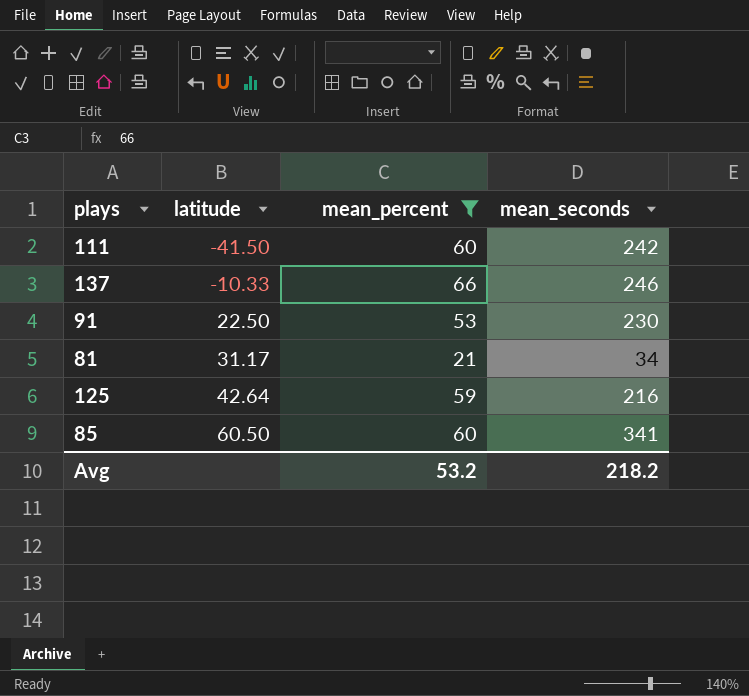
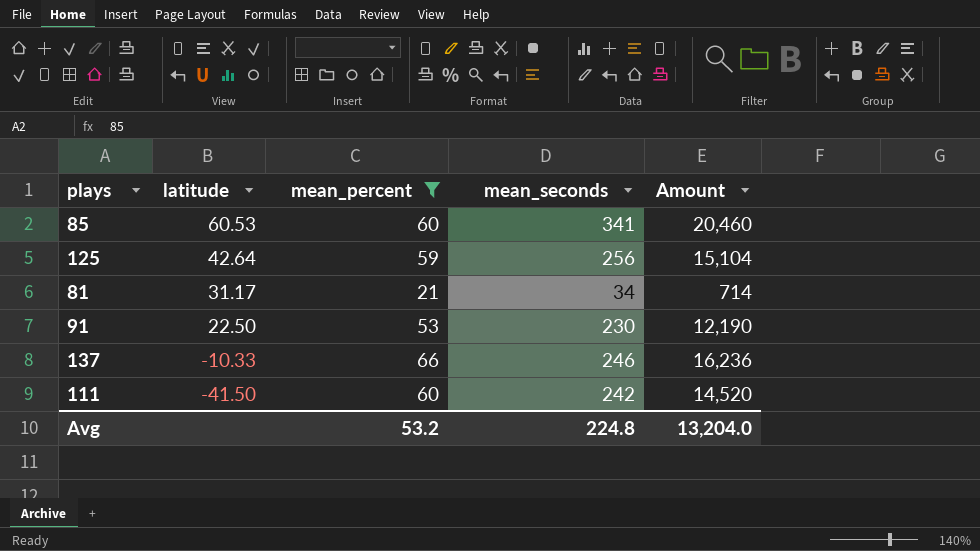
row order: latitude ascending -> latitude descending
column Amount | formula: none -> [mean_percent] * [mean_seconds]
85 | latitude: 60.50 -> 60.53
125 | mean_seconds: 216 -> 256
Avg | mean_seconds: 218.2 -> 224.8

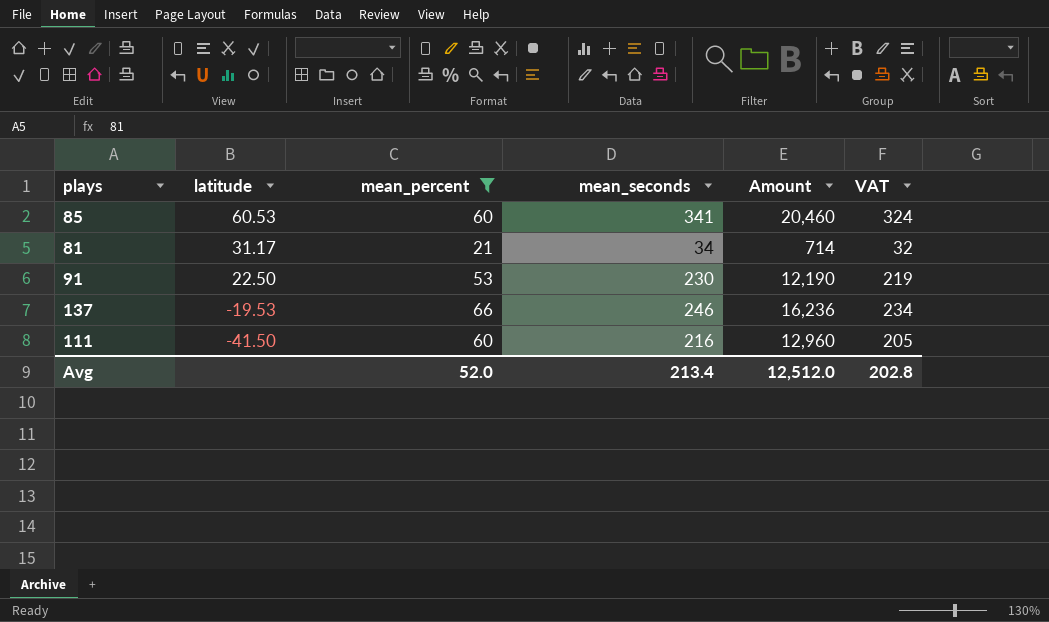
column VAT | formula: none -> [mean_seconds] * 0.95
row 125: 42.64 | 59 | 256 | 15,104 -> none
137 | latitude: -10.33 -> -19.53
111 | mean_seconds: 242 -> 216
111 | Amount: 14,520 -> 12,960
Avg | mean_percent: 53.2 -> 52.0
Avg | mean_seconds: 224.8 -> 213.4
Avg | Amount: 13,204.0 -> 12,512.0

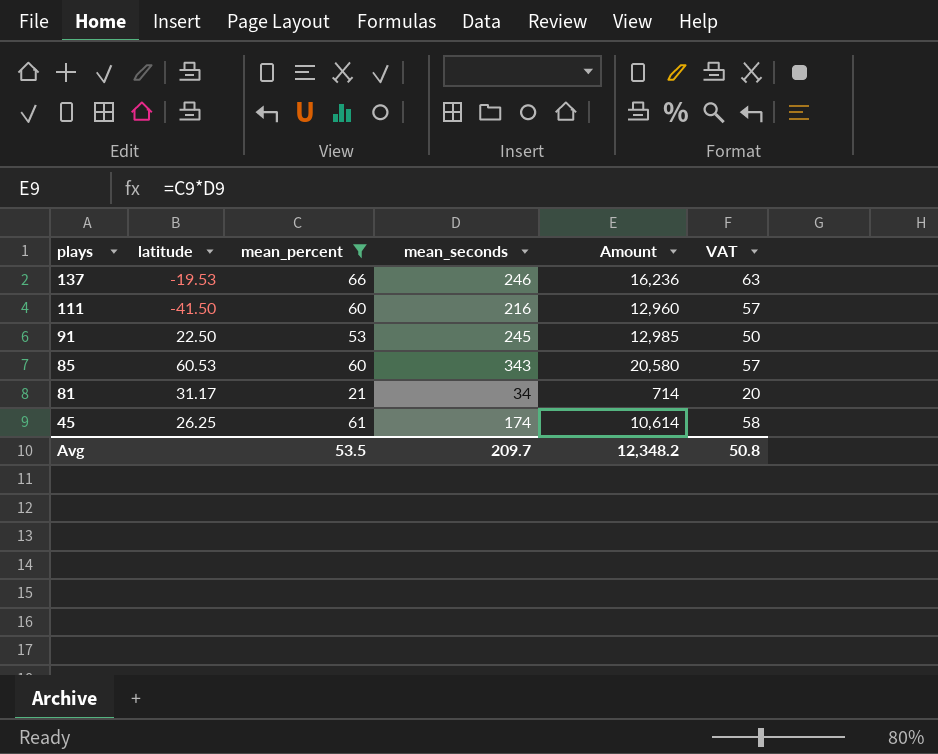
row order: latitude descending -> plays descending
column VAT | formula: [mean_seconds] * 0.95 -> [mean_percent] * 0.95
91 | mean_seconds: 230 -> 245
91 | Amount: 12,190 -> 12,985
85 | mean_seconds: 341 -> 343
85 | Amount: 20,460 -> 20,580
row 45: none -> 26.25 | 61 | 174 | 10,614 | 58
Avg | mean_percent: 52.0 -> 53.5
Avg | mean_seconds: 213.4 -> 209.7
Avg | Amount: 12,512.0 -> 12,348.2
Avg | VAT: 202.8 -> 50.8

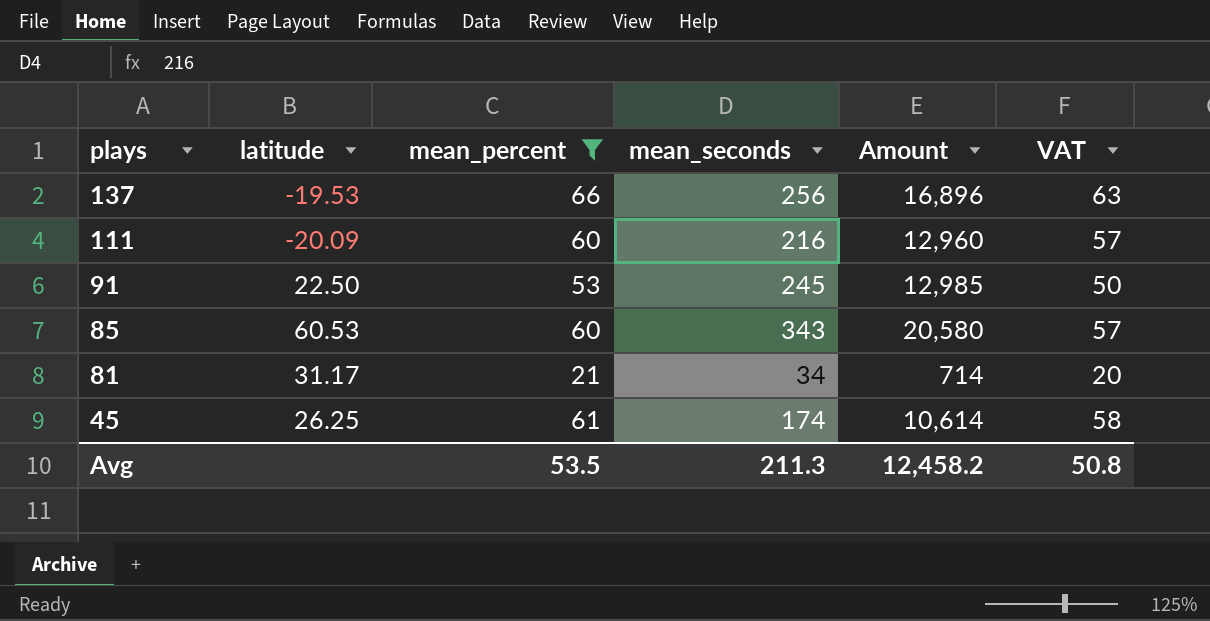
137 | mean_seconds: 246 -> 256
137 | Amount: 16,236 -> 16,896
111 | latitude: -41.50 -> -20.09
Avg | mean_seconds: 209.7 -> 211.3
Avg | Amount: 12,348.2 -> 12,458.2

